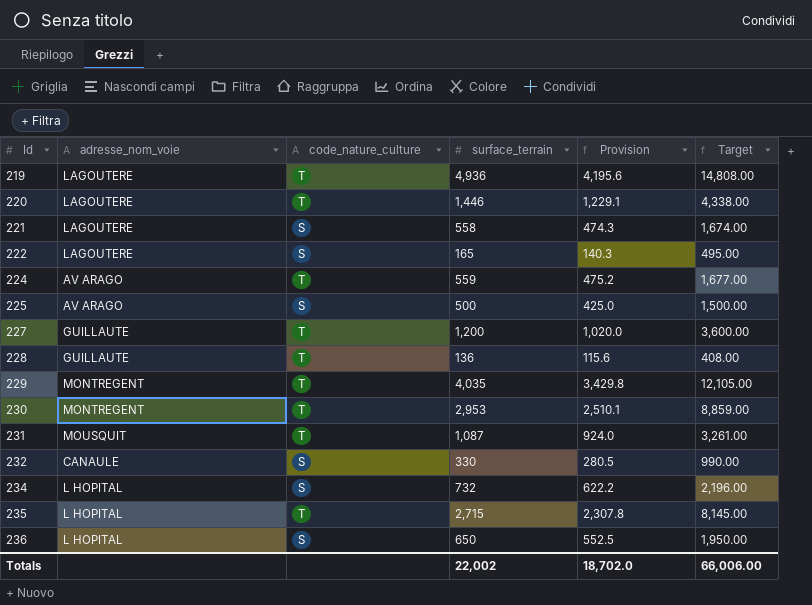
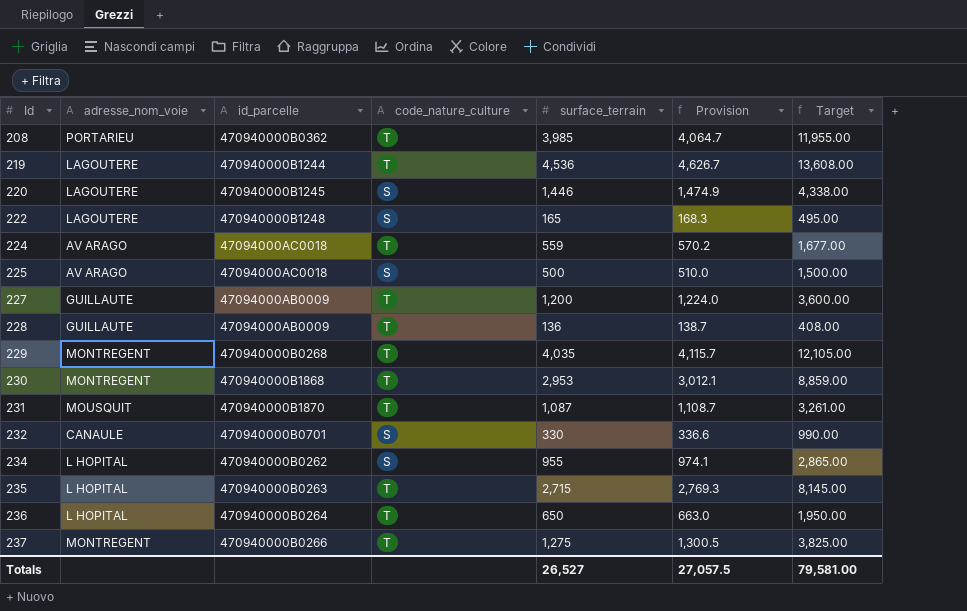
column id_parcelle | position: none -> 3
column Provision | formula: [surface_terrain] * 0.85 -> [surface_terrain] * 1.02
row 221: LAGOUTERE | S | 558 | 474.3 | 1,674.00 -> none
row 208: none -> PORTARIEU | 470940000B0362 | T | 3,985 | 4,064.7 | 11,955.00
219 | surface_terrain: 4,936 -> 4,536
219 | Target: 14,808.00 -> 13,608.00
220 | code_nature_culture: T -> S
234 | surface_terrain: 732 -> 955
234 | Target: 2,196.00 -> 2,865.00
236 | code_nature_culture: S -> T
row 237: none -> MONTREGENT | 470940000B0266 | T | 1,275 | 1,300.5 | 3,825.00
Totals | surface_terrain: 22,002 -> 26,527
Totals | Provision: 18,702.0 -> 27,057.5
Totals | Target: 66,006.00 -> 79,581.00

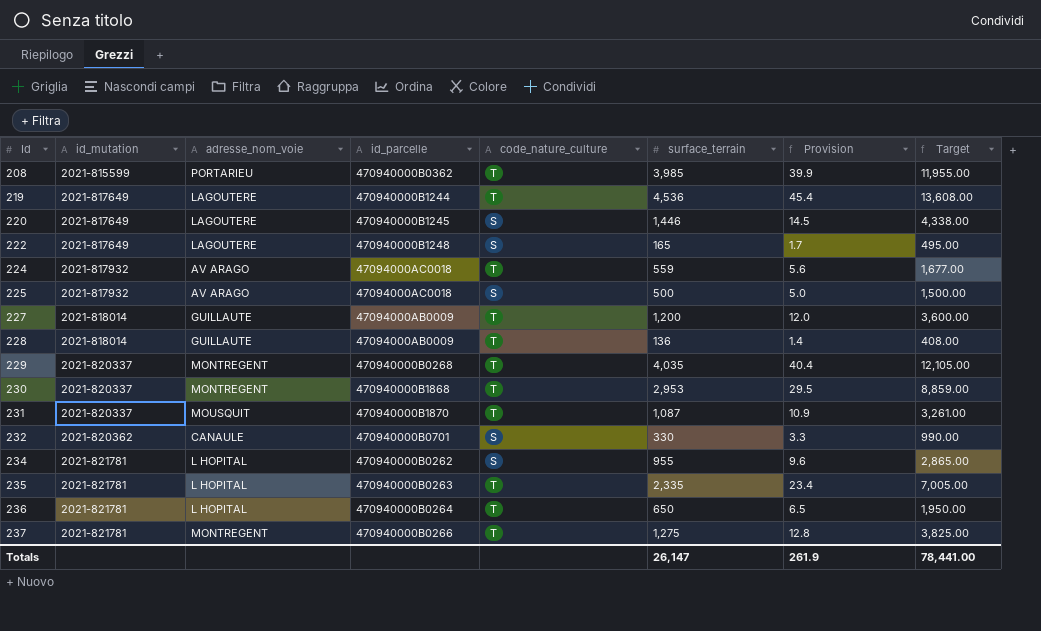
column id_mutation | position: none -> 2
column Provision | formula: [surface_terrain] * 1.02 -> [surface_terrain] * 0.01
235 | surface_terrain: 2,715 -> 2,335
235 | Target: 8,145.00 -> 7,005.00
Totals | surface_terrain: 26,527 -> 26,147
Totals | Provision: 27,057.5 -> 261.9
Totals | Target: 79,581.00 -> 78,441.00

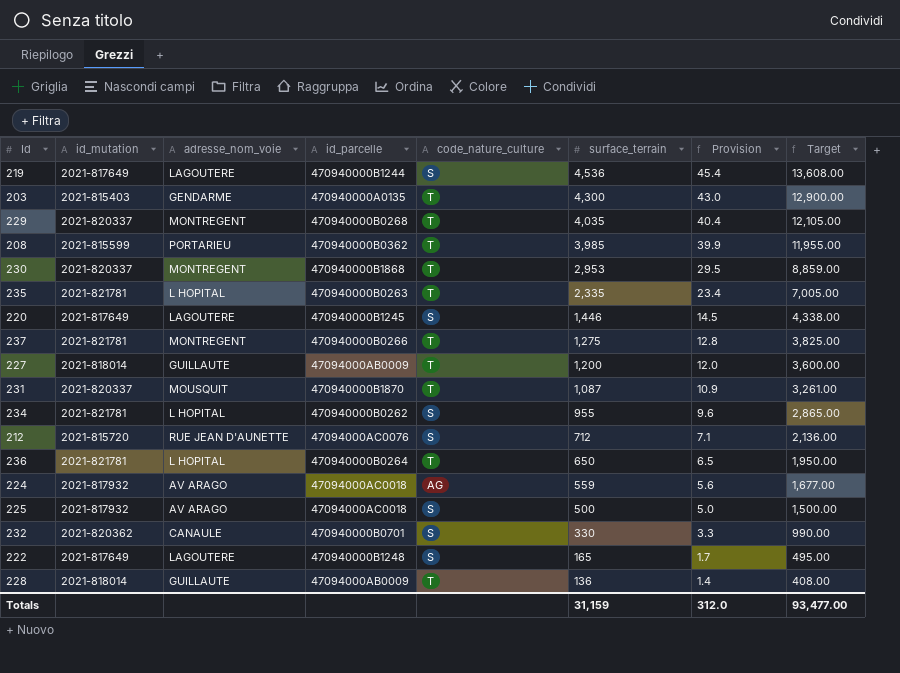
row order: Id ascending -> surface_terrain descending
219 | code_nature_culture: T -> S
row 203: none -> 2021-815403 | GENDARME | 470940000A0135 | T | 4,300 | 43.0 | 12,900.00
row 212: none -> 2021-815720 | RUE JEAN D'AUNETTE | 47094000AC0076 | S | 712 | 7.1 | 2,136.00
224 | code_nature_culture: T -> AG
Totals | surface_terrain: 26,147 -> 31,159
Totals | Provision: 261.9 -> 312.0
Totals | Target: 78,441.00 -> 93,477.00

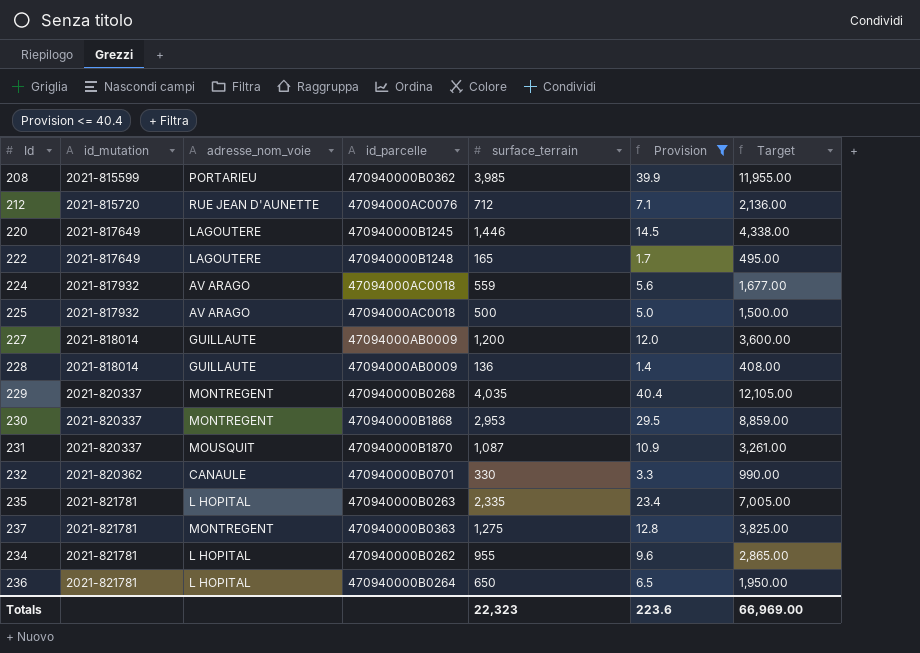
filter: none -> Provision <= 40.4
row order: surface_terrain descending -> id_mutation ascending
column code_nature_culture | position: 5 -> none
237 | id_parcelle: 470940000B0266 -> 470940000B0363
Totals | surface_terrain: 31,159 -> 22,323
Totals | Provision: 312.0 -> 223.6
Totals | Target: 93,477.00 -> 66,969.00

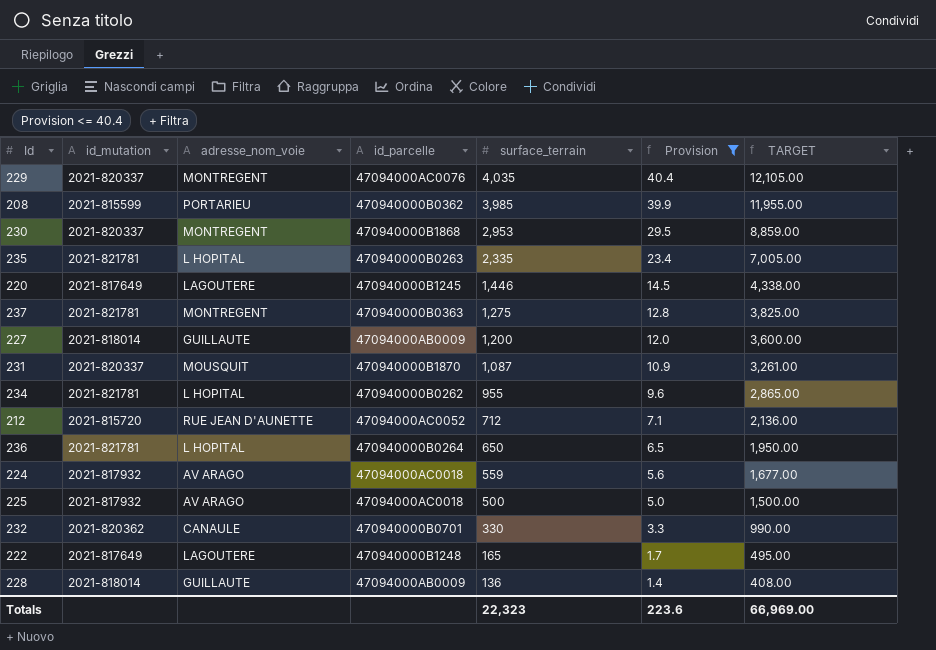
row order: id_mutation ascending -> surface_terrain descending
column name: Target -> TARGET
229 | id_parcelle: 470940000B0268 -> 47094000AC0076
212 | id_parcelle: 47094000AC0076 -> 47094000AC0052

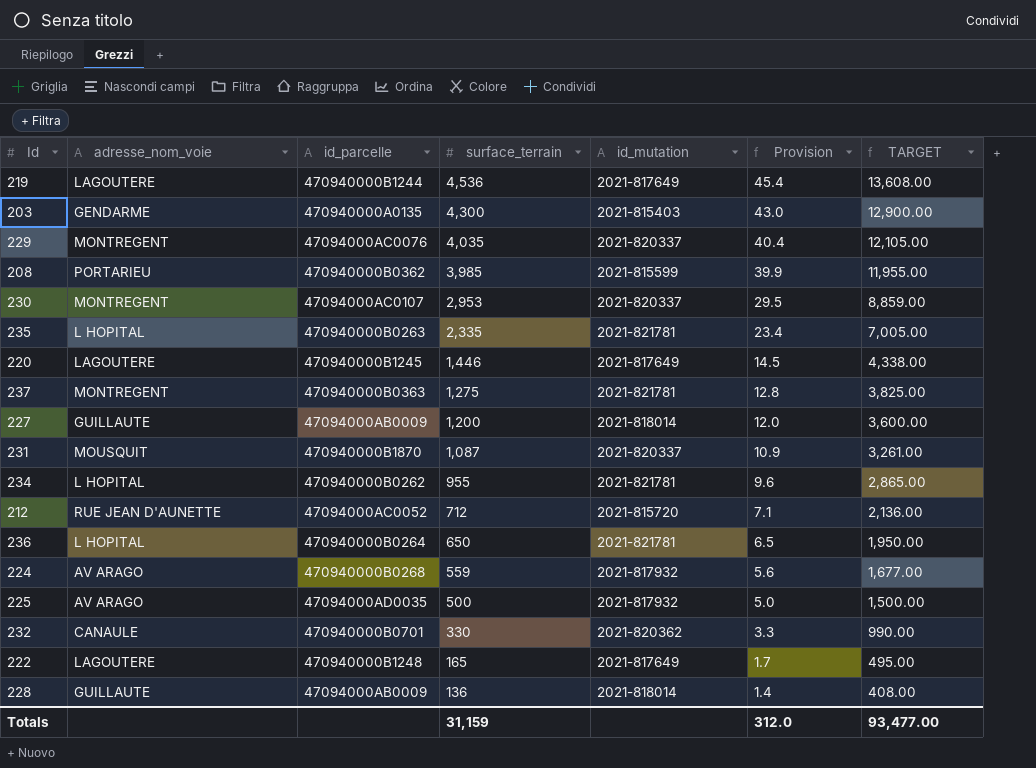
filter: Provision <= 40.4 -> none
column id_mutation | position: 2 -> 5
230 | id_parcelle: 470940000B1868 -> 47094000AC0107
224 | id_parcelle: 47094000AC0018 -> 470940000B0268
225 | id_parcelle: 47094000AC0018 -> 47094000AD0035
Totals | surface_terrain: 22,323 -> 31,159
Totals | Provision: 223.6 -> 312.0
Totals | TARGET: 66,969.00 -> 93,477.00

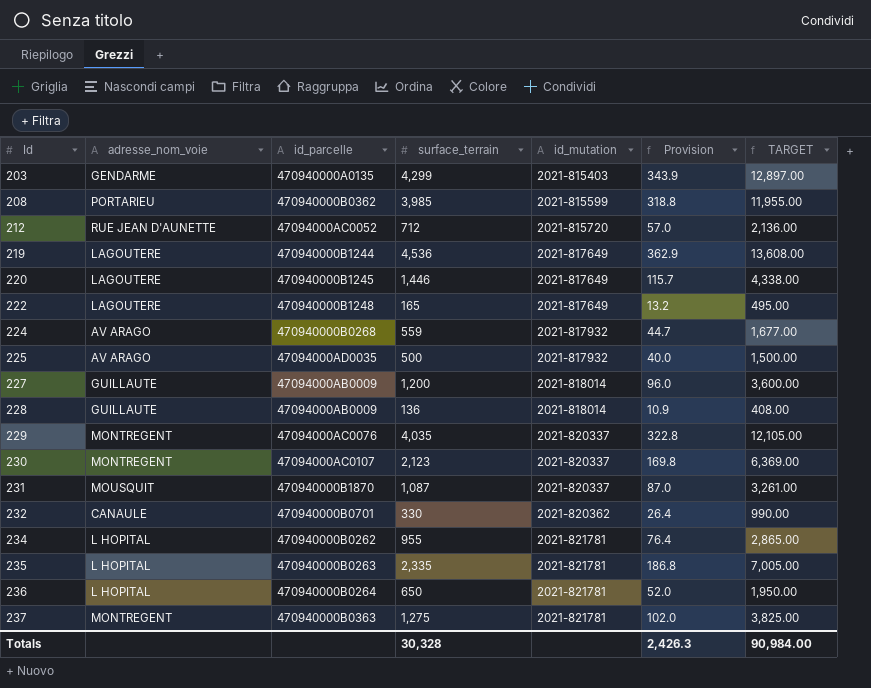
row order: surface_terrain descending -> Id ascending
column Provision | formula: [surface_terrain] * 0.01 -> [surface_terrain] * 0.08
203 | surface_terrain: 4,300 -> 4,299
203 | TARGET: 12,900.00 -> 12,897.00
230 | surface_terrain: 2,953 -> 2,123
230 | TARGET: 8,859.00 -> 6,369.00
Totals | surface_terrain: 31,159 -> 30,328
Totals | Provision: 312.0 -> 2,426.3
Totals | TARGET: 93,477.00 -> 90,984.00

